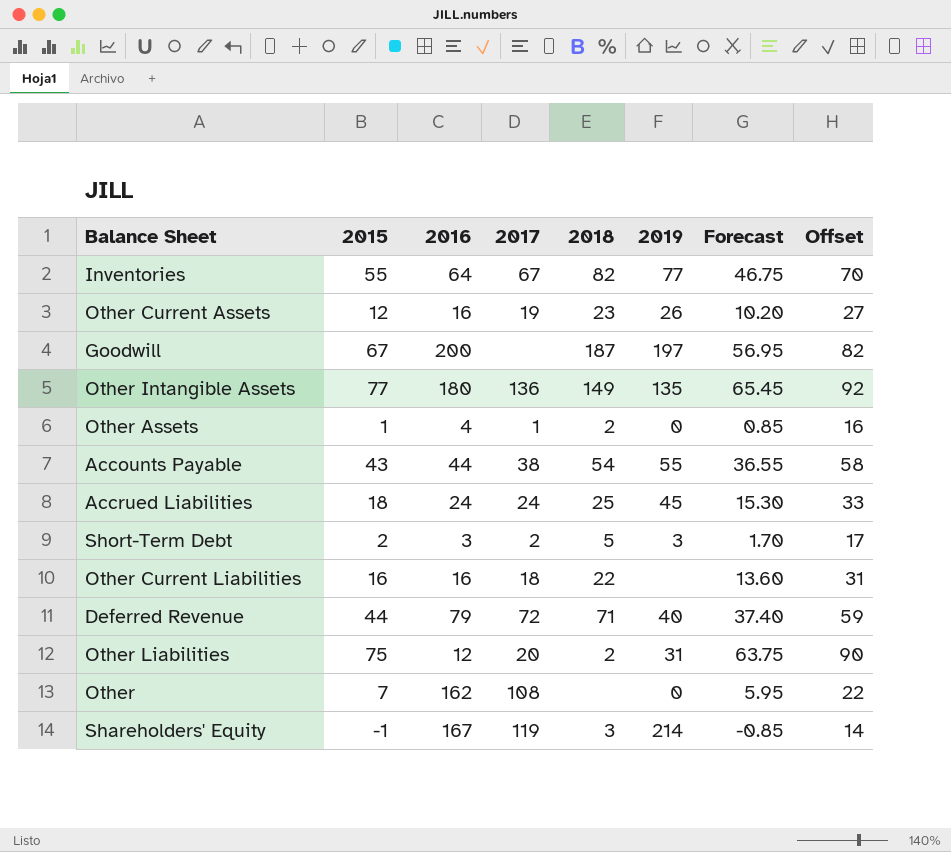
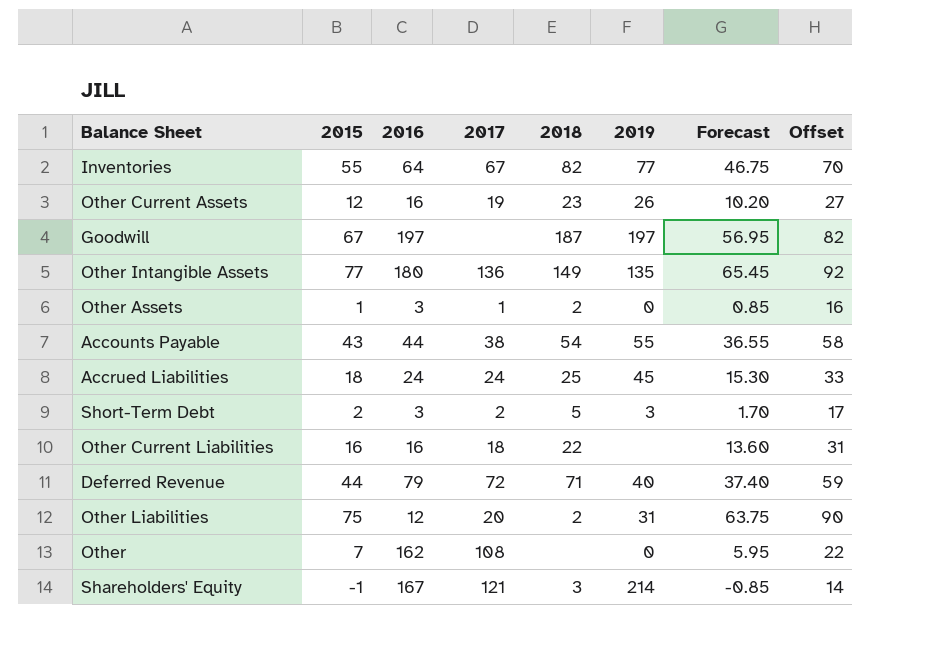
Goodwill | 2016: 200 -> 197
Other Assets | 2016: 4 -> 3
Shareholders' Equity | 2017: 119 -> 121

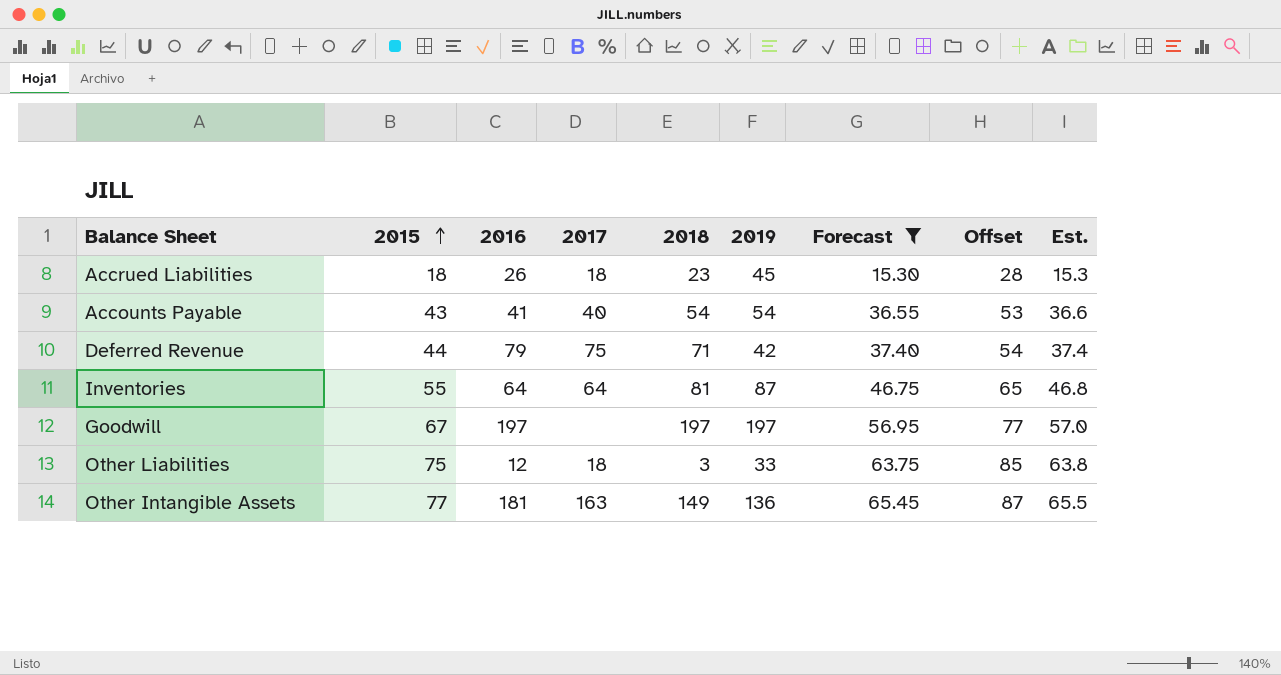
filter: none -> Forecast >= 15.30
row order: none -> 2015 ascending
column Offset | formula: [2015] + 15 -> [2015] + 10
column Est. | formula: none -> [2015] * 0.85
Accrued Liabilities | 2016: 24 -> 26
Accrued Liabilities | 2017: 24 -> 18
Accrued Liabilities | 2018: 25 -> 23
Accounts Payable | 2016: 44 -> 41
Accounts Payable | 2017: 38 -> 40
Accounts Payable | 2019: 55 -> 54
Deferred Revenue | 2017: 72 -> 75
Deferred Revenue | 2019: 40 -> 42
Inventories | 2017: 67 -> 64
Inventories | 2018: 82 -> 81
Inventories | 2019: 77 -> 87
Goodwill | 2018: 187 -> 197
Other Liabilities | 2017: 20 -> 18
Other Liabilities | 2018: 2 -> 3
Other Liabilities | 2019: 31 -> 33
Other Intangible Assets | 2016: 180 -> 181
Other Intangible Assets | 2017: 136 -> 163
Other Intangible Assets | 2019: 135 -> 136

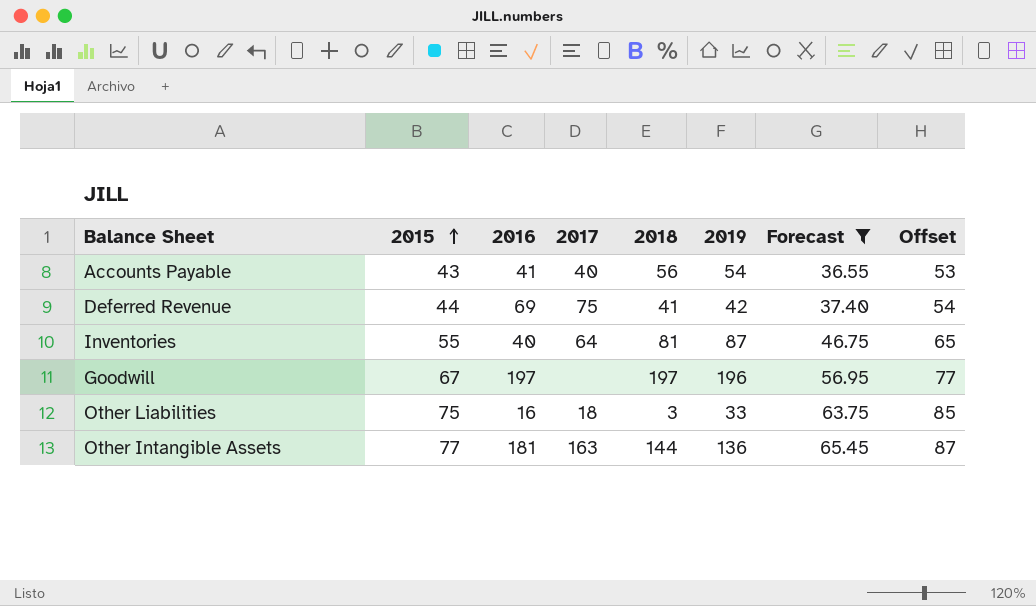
column Est. | formula: [2015] * 0.85 -> none
row Accrued Liabilities: 18 | 26 | 18 | 23 | 45 | 15.30 | 28 | 15.3 -> none
Accounts Payable | 2018: 54 -> 56
Deferred Revenue | 2016: 79 -> 69
Deferred Revenue | 2018: 71 -> 41
Inventories | 2016: 64 -> 40
Goodwill | 2019: 197 -> 196
Other Liabilities | 2016: 12 -> 16
Other Intangible Assets | 2018: 149 -> 144

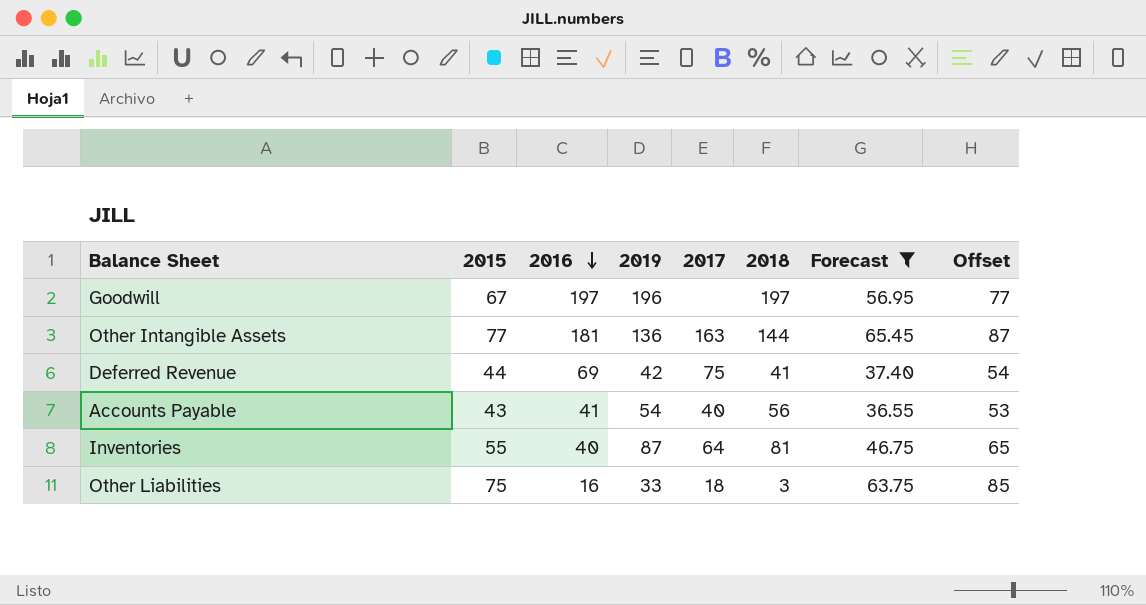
row order: 2015 ascending -> 2016 descending
column 2019 | position: 6 -> 4

